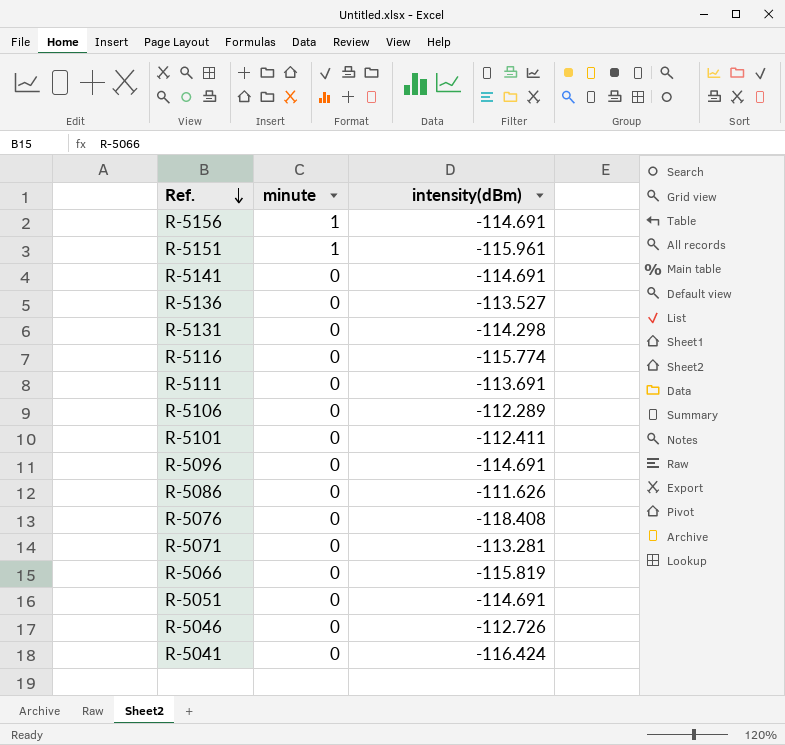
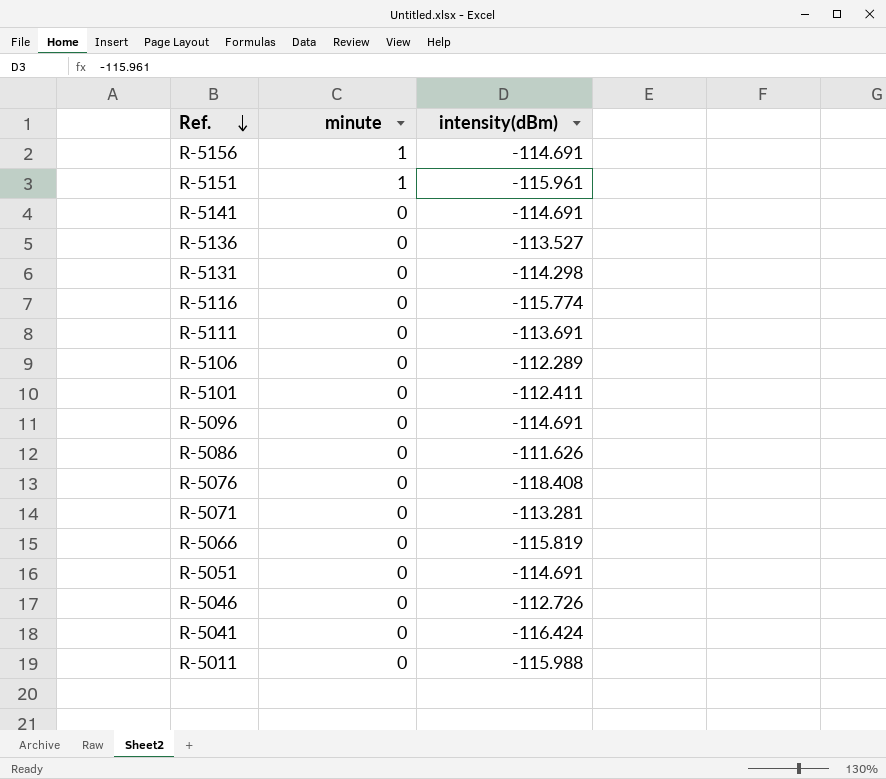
row R-5011: none -> 0 | -115.988

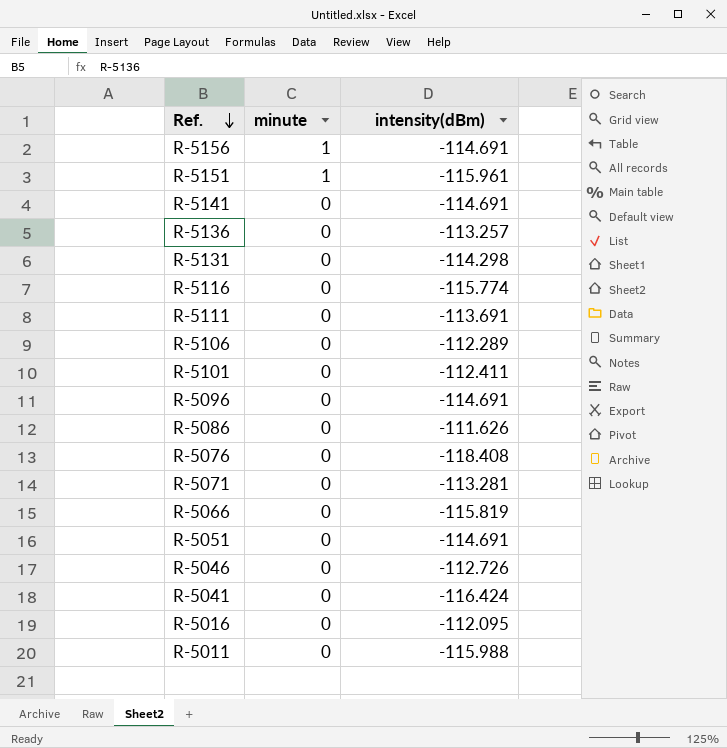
R-5136 | intensity(dBm): -113.527 -> -113.257
row R-5016: none -> 0 | -112.095

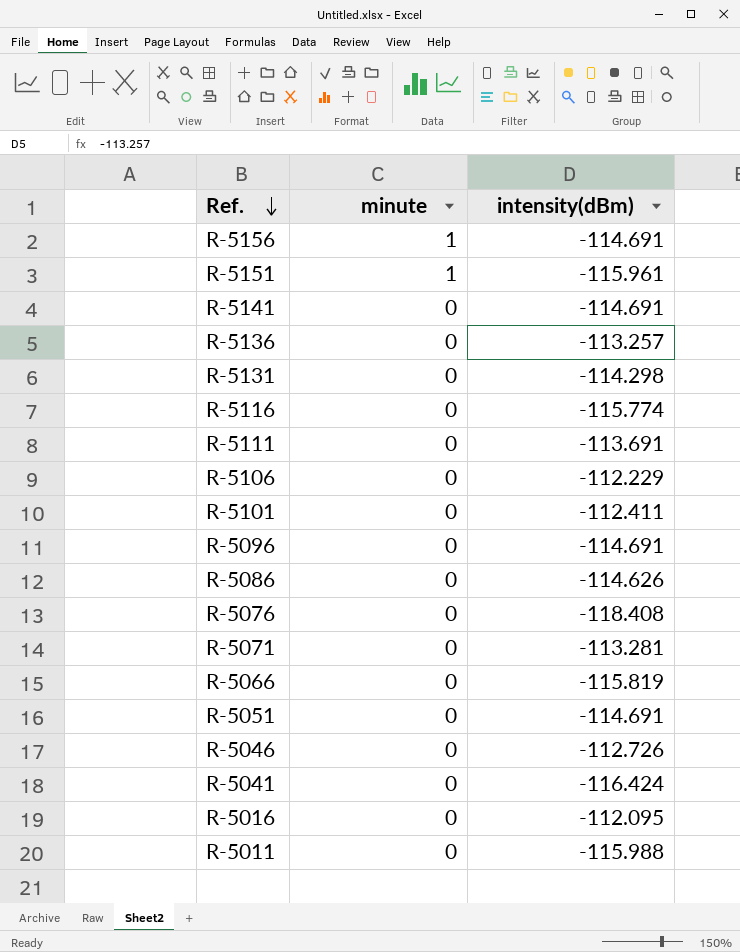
R-5106 | intensity(dBm): -112.289 -> -112.229
R-5086 | intensity(dBm): -111.626 -> -114.626

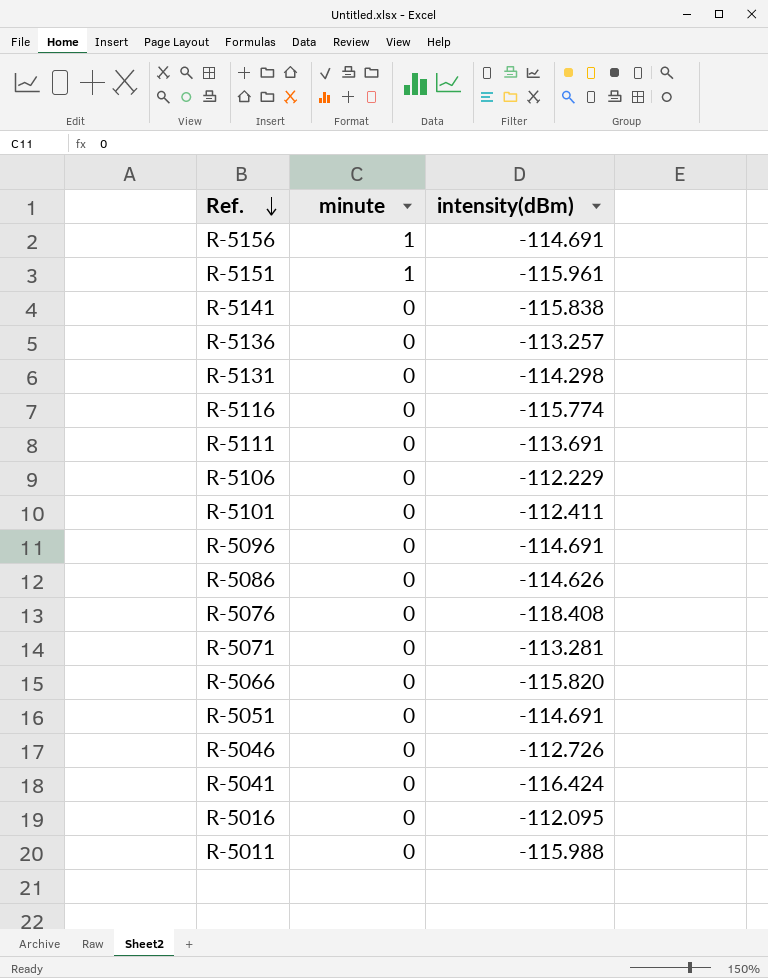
R-5141 | intensity(dBm): -114.691 -> -115.838
R-5066 | intensity(dBm): -115.819 -> -115.820

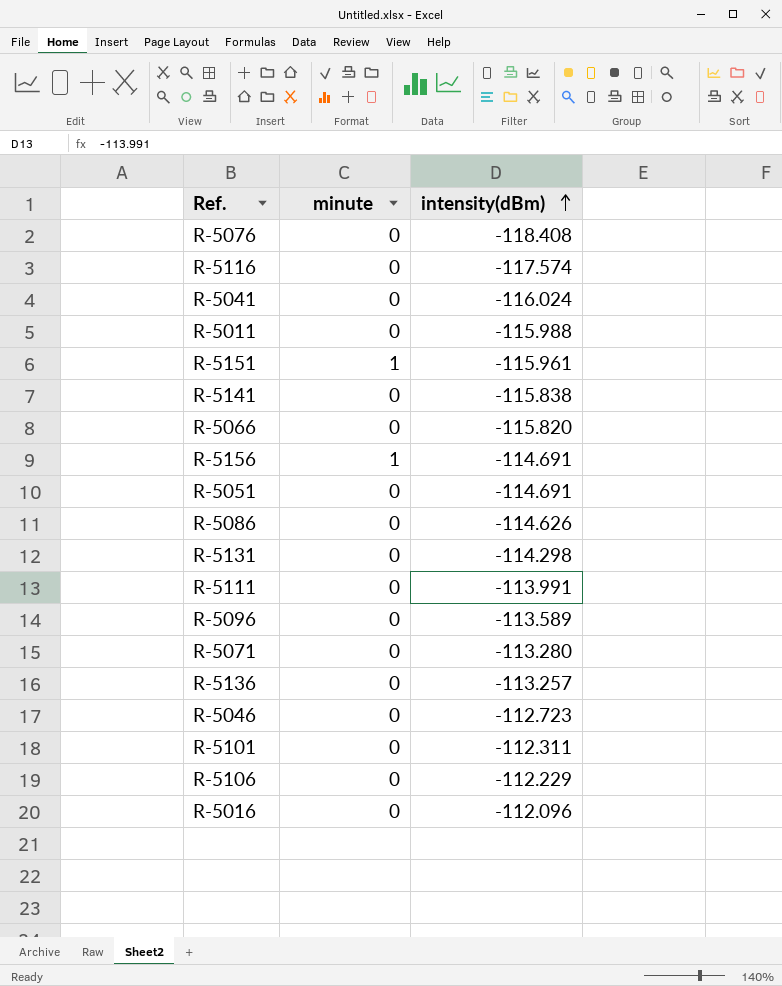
row order: Ref. descending -> intensity(dBm) ascending
R-5116 | intensity(dBm): -115.774 -> -117.574
R-5041 | intensity(dBm): -116.424 -> -116.024
R-5111 | intensity(dBm): -113.691 -> -113.991
R-5096 | intensity(dBm): -114.691 -> -113.589
R-5071 | intensity(dBm): -113.281 -> -113.280
R-5046 | intensity(dBm): -112.726 -> -112.723
R-5101 | intensity(dBm): -112.411 -> -112.311
R-5016 | intensity(dBm): -112.095 -> -112.096

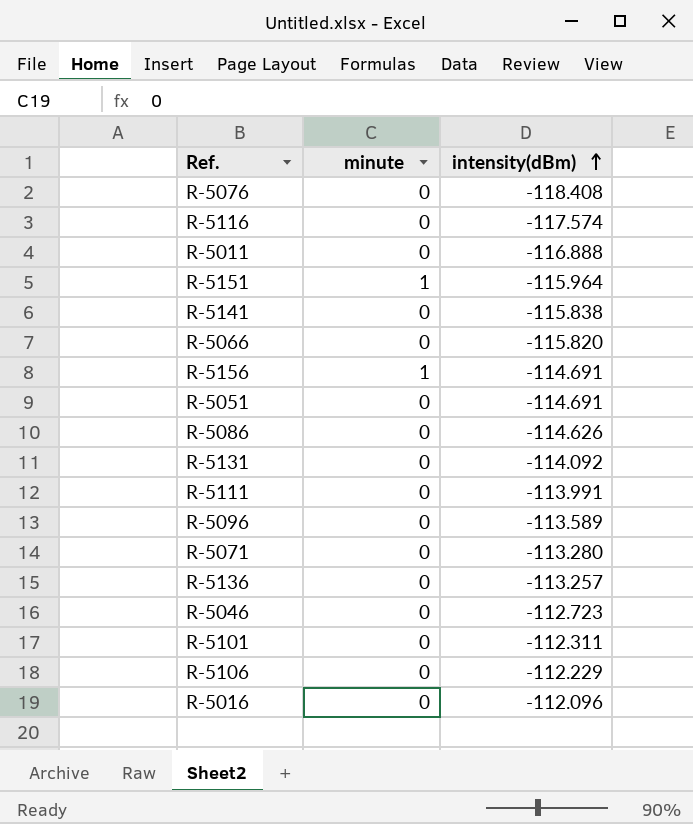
row R-5041: 0 | -116.024 -> none
R-5011 | intensity(dBm): -115.988 -> -116.888
R-5151 | intensity(dBm): -115.961 -> -115.964
R-5131 | intensity(dBm): -114.298 -> -114.092

